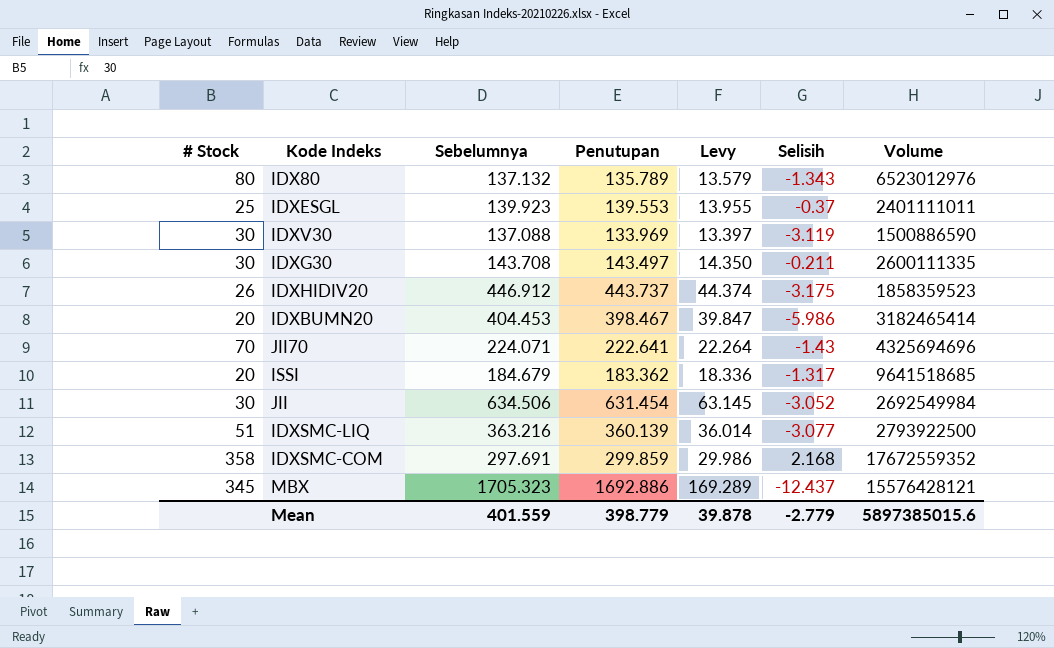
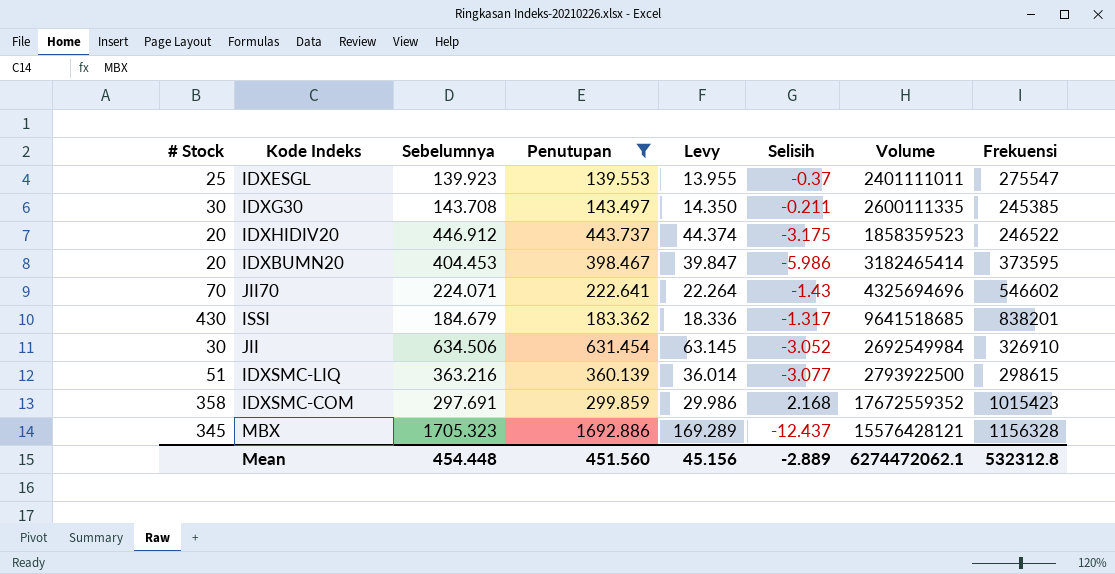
filter: none -> Penutupan >= 139.553
column Frekuensi | position: none -> 8
IDXHIDIV20 | # Stock: 26 -> 20
ISSI | # Stock: 20 -> 430
Mean | Sebelumnya: 401.559 -> 454.448
Mean | Penutupan: 398.779 -> 451.560
Mean | Levy: 39.878 -> 45.156
Mean | Selisih: -2.779 -> -2.889
Mean | Volume: 5897385015.6 -> 6274472062.1

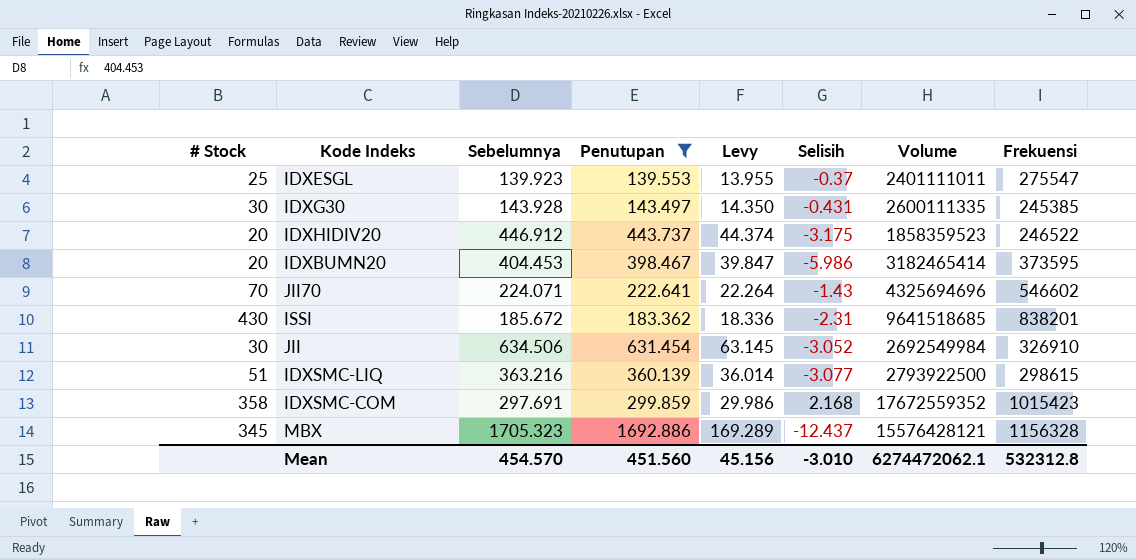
IDXG30 | Sebelumnya: 143.708 -> 143.928
IDXG30 | Selisih: -0.211 -> -0.431
ISSI | Sebelumnya: 184.679 -> 185.672
ISSI | Selisih: -1.317 -> -2.31
Mean | Sebelumnya: 454.448 -> 454.570
Mean | Selisih: -2.889 -> -3.010

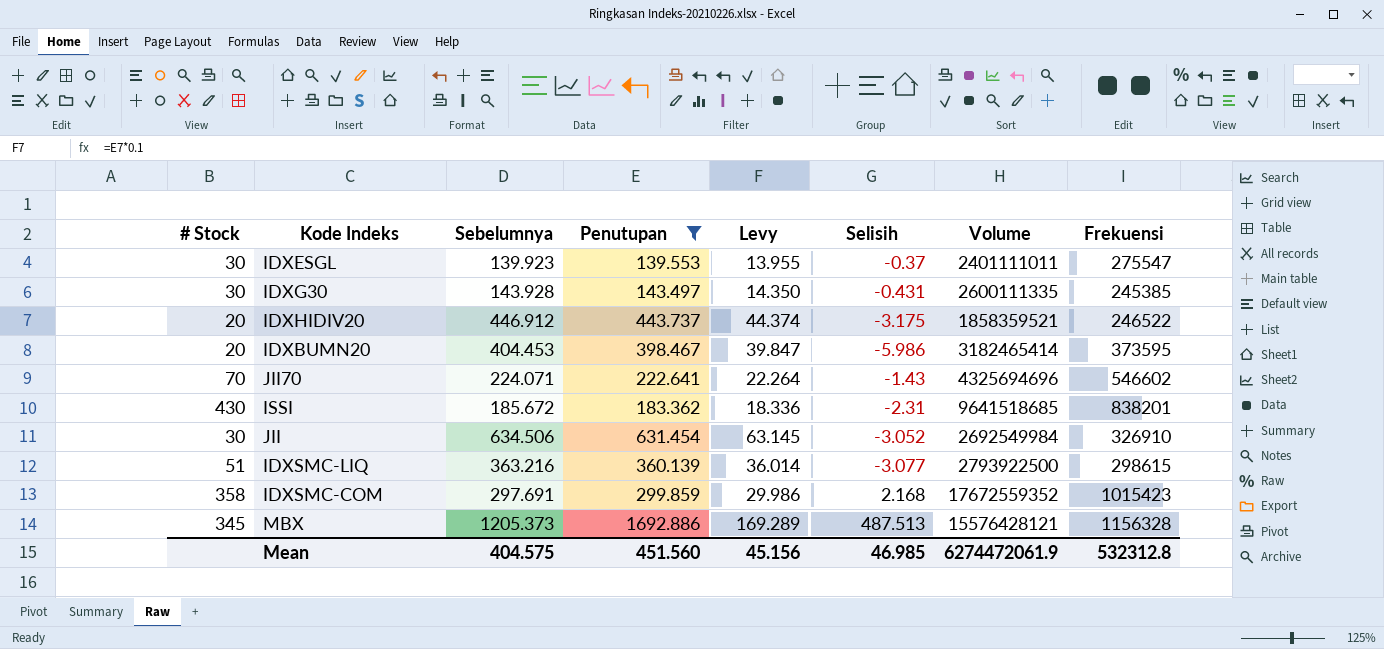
IDXESGL | # Stock: 25 -> 30
IDXHIDIV20 | Volume: 1858359523 -> 1858359521
MBX | Sebelumnya: 1705.323 -> 1205.373
MBX | Selisih: -12.437 -> 487.513
Mean | Sebelumnya: 454.570 -> 404.575
Mean | Selisih: -3.010 -> 46.985
Mean | Volume: 6274472062.1 -> 6274472061.9

